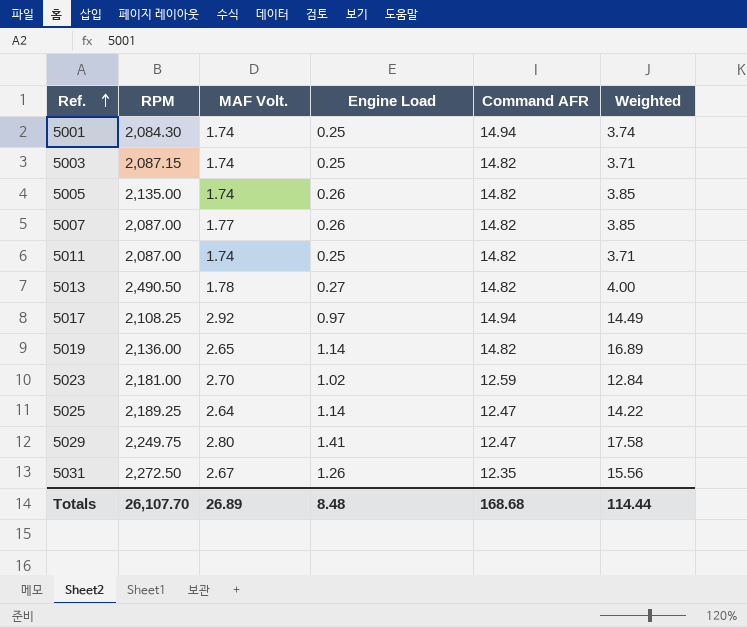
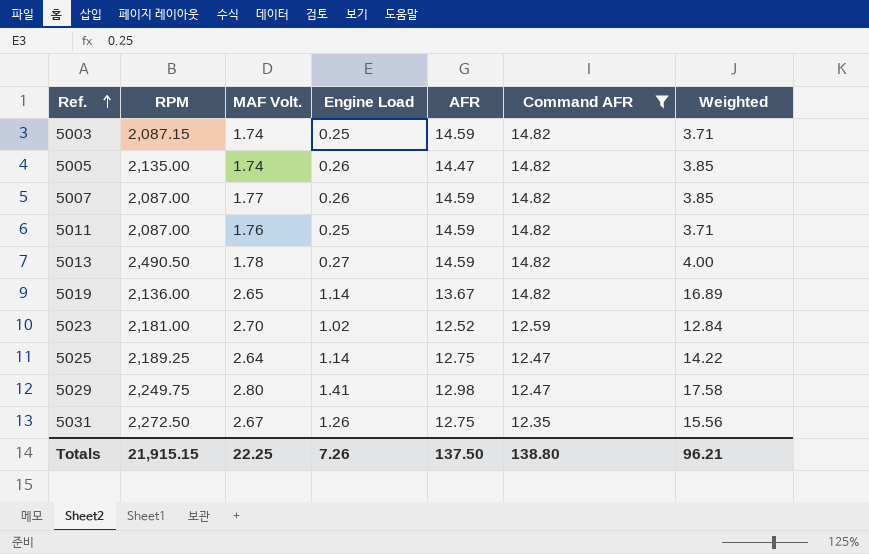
filter: none -> Command AFR != 14.94
column AFR | position: none -> 5
5011 | MAF Volt.: 1.74 -> 1.76
Totals | RPM: 26,107.70 -> 21,915.15
Totals | MAF Volt.: 26.89 -> 22.25
Totals | Engine Load: 8.48 -> 7.26
Totals | Command AFR: 168.68 -> 138.80
Totals | Weighted: 114.44 -> 96.21

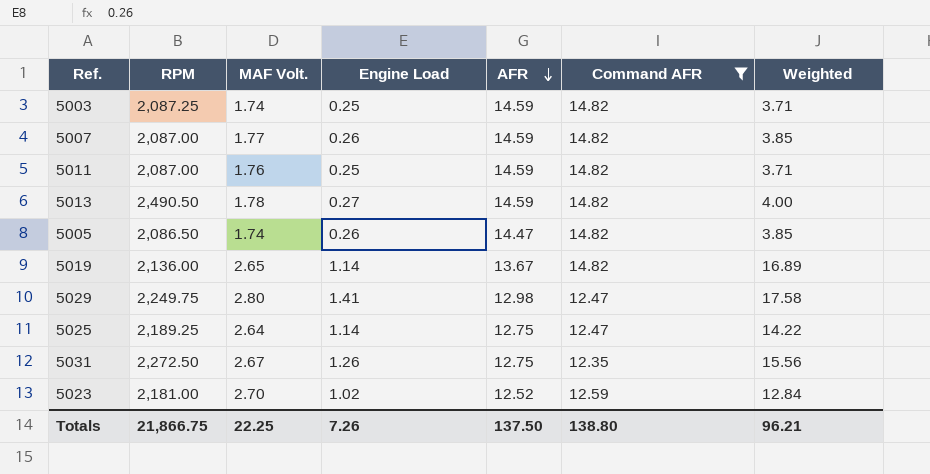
row order: Ref. ascending -> AFR descending
5003 | RPM: 2,087.15 -> 2,087.25
5005 | RPM: 2,135.00 -> 2,086.50
Totals | RPM: 21,915.15 -> 21,866.75

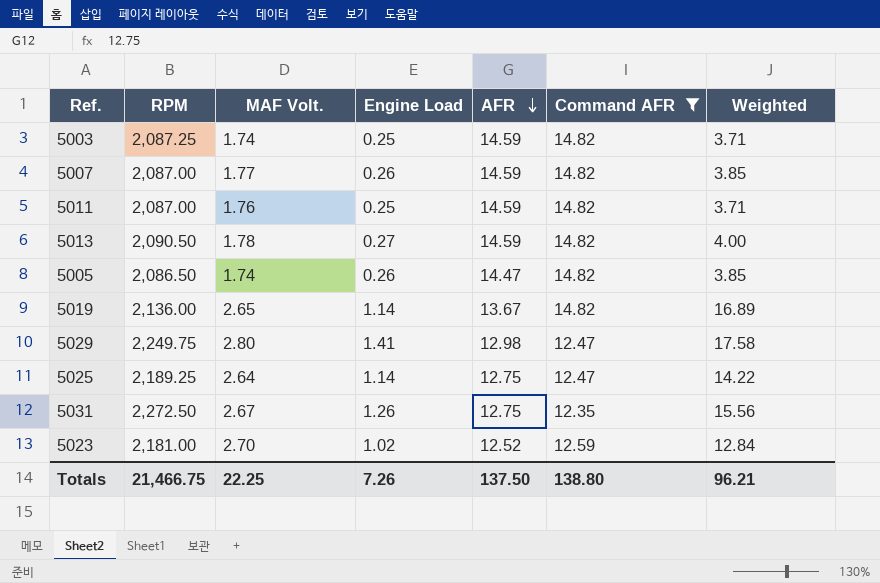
5013 | RPM: 2,490.50 -> 2,090.50
Totals | RPM: 21,866.75 -> 21,466.75

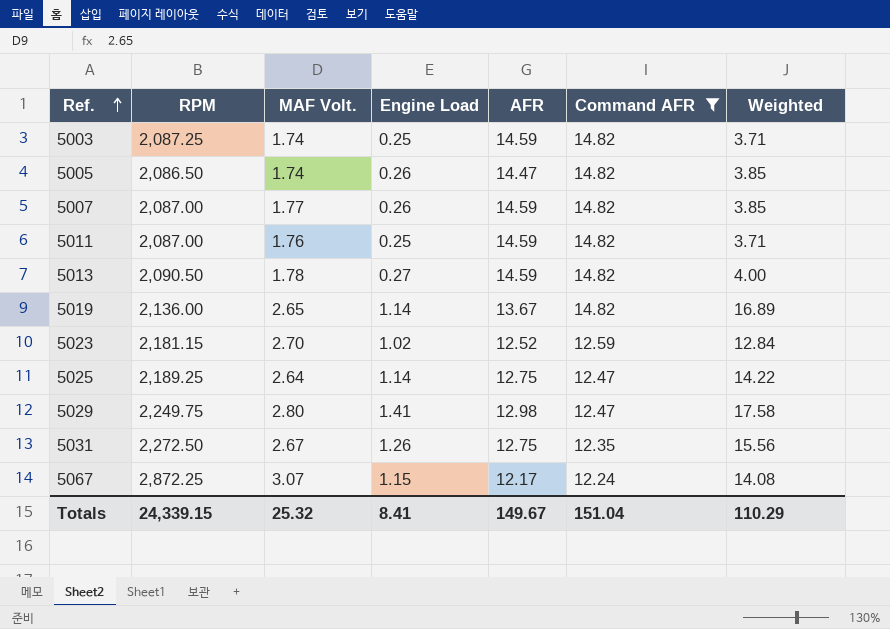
row order: AFR descending -> Ref. ascending
5023 | RPM: 2,181.00 -> 2,181.15
row 5067: none -> 2,872.25 | 3.07 | 1.15 | 12.17 | 12.24 | 14.08
Totals | RPM: 21,466.75 -> 24,339.15
Totals | MAF Volt.: 22.25 -> 25.32
Totals | Engine Load: 7.26 -> 8.41
Totals | AFR: 137.50 -> 149.67
Totals | Command AFR: 138.80 -> 151.04
Totals | Weighted: 96.21 -> 110.29

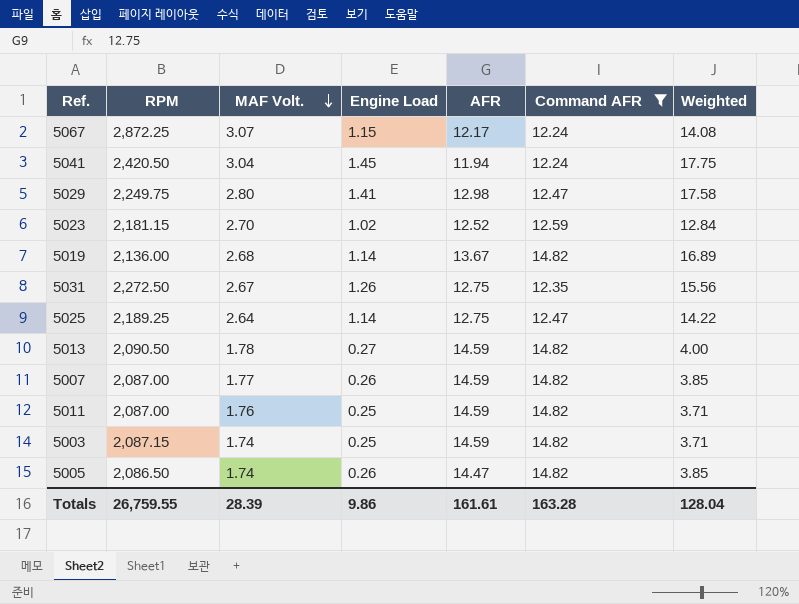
row order: Ref. ascending -> MAF Volt. descending
row 5041: none -> 2,420.50 | 3.04 | 1.45 | 11.94 | 12.24 | 17.75
5019 | MAF Volt.: 2.65 -> 2.68
5003 | RPM: 2,087.25 -> 2,087.15
Totals | RPM: 24,339.15 -> 26,759.55
Totals | MAF Volt.: 25.32 -> 28.39
Totals | Engine Load: 8.41 -> 9.86
Totals | AFR: 149.67 -> 161.61
Totals | Command AFR: 151.04 -> 163.28
Totals | Weighted: 110.29 -> 128.04

